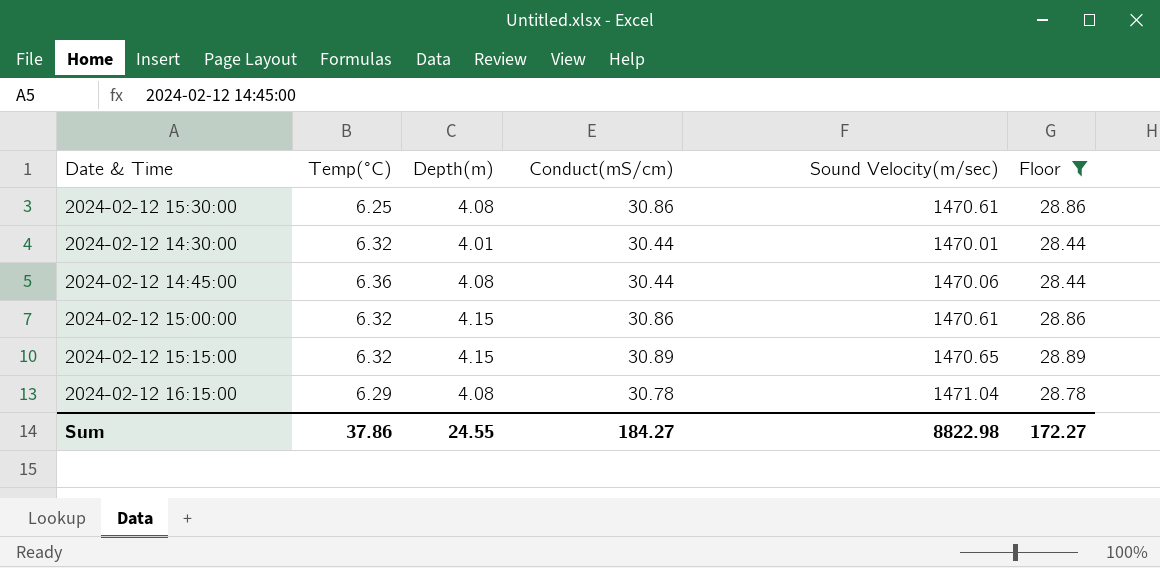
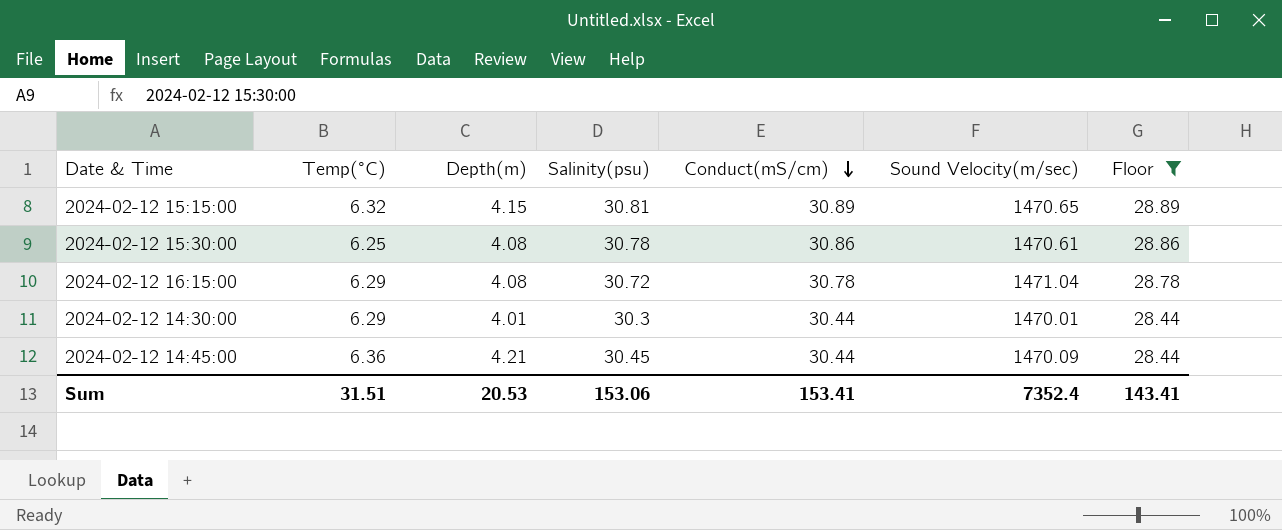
row order: none -> Conduct(mS/cm) descending
column Salinity(psu) | position: none -> 4
row 2024-02-12 15:00:00: 6.32 | 4.15 | 30.86 | 1470.61 | 28.86 -> none
2024-02-12 14:30:00 | Temp(°C): 6.32 -> 6.29
2024-02-12 14:45:00 | Depth(m): 4.08 -> 4.21
2024-02-12 14:45:00 | Sound Velocity(m/sec): 1470.06 -> 1470.09
Sum | Temp(°C): 37.86 -> 31.51
Sum | Depth(m): 24.55 -> 20.53
Sum | Conduct(mS/cm): 184.27 -> 153.41
Sum | Sound Velocity(m/sec): 8822.98 -> 7352.4
Sum | Floor: 172.27 -> 143.41

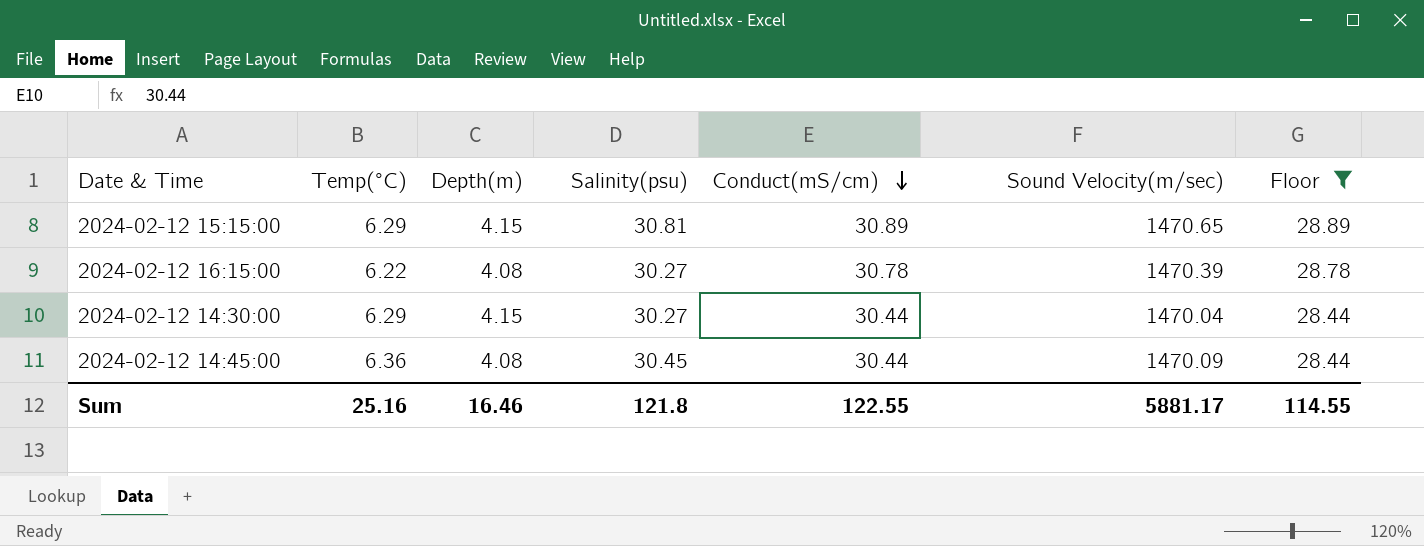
row 2024-02-12 15:30:00: 6.25 | 4.08 | 30.78 | 30.86 | 1470.61 | 28.86 -> none
2024-02-12 15:15:00 | Temp(°C): 6.32 -> 6.29
2024-02-12 16:15:00 | Temp(°C): 6.29 -> 6.22
2024-02-12 16:15:00 | Salinity(psu): 30.72 -> 30.27
2024-02-12 16:15:00 | Sound Velocity(m/sec): 1471.04 -> 1470.39
2024-02-12 14:30:00 | Depth(m): 4.01 -> 4.15
2024-02-12 14:30:00 | Salinity(psu): 30.3 -> 30.27
2024-02-12 14:30:00 | Sound Velocity(m/sec): 1470.01 -> 1470.04
2024-02-12 14:45:00 | Depth(m): 4.21 -> 4.08
Sum | Temp(°C): 31.51 -> 25.16
Sum | Depth(m): 20.53 -> 16.46
Sum | Salinity(psu): 153.06 -> 121.8
Sum | Conduct(mS/cm): 153.41 -> 122.55
Sum | Sound Velocity(m/sec): 7352.4 -> 5881.17
Sum | Floor: 143.41 -> 114.55

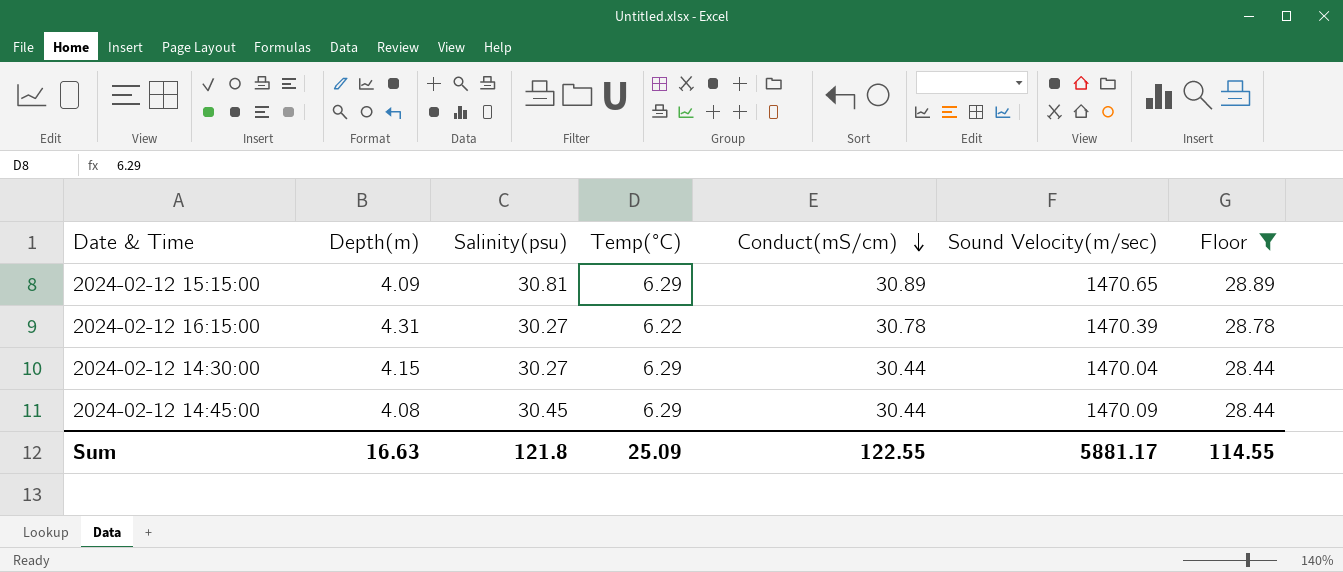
column Temp(°C) | position: 2 -> 4
2024-02-12 15:15:00 | Depth(m): 4.15 -> 4.09
2024-02-12 16:15:00 | Depth(m): 4.08 -> 4.31
2024-02-12 14:45:00 | Temp(°C): 6.36 -> 6.29
Sum | Depth(m): 16.46 -> 16.63
Sum | Temp(°C): 25.16 -> 25.09

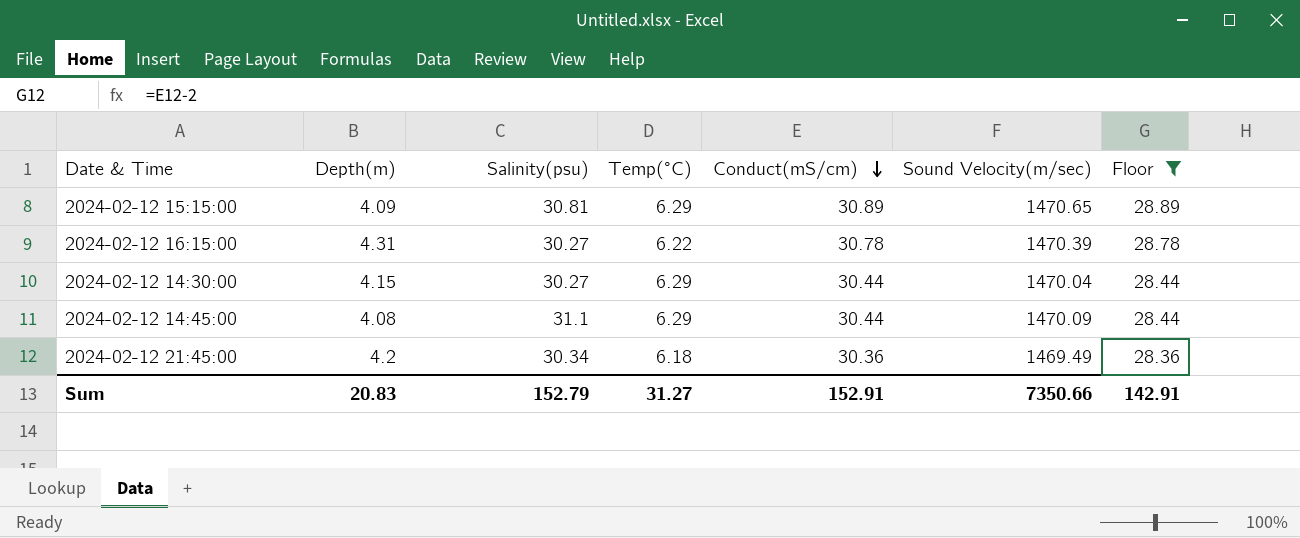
2024-02-12 14:45:00 | Salinity(psu): 30.45 -> 31.1
row 2024-02-12 21:45:00: none -> 4.2 | 30.34 | 6.18 | 30.36 | 1469.49 | 28.36
Sum | Depth(m): 16.63 -> 20.83
Sum | Salinity(psu): 121.8 -> 152.79
Sum | Temp(°C): 25.09 -> 31.27
Sum | Conduct(mS/cm): 122.55 -> 152.91
Sum | Sound Velocity(m/sec): 5881.17 -> 7350.66
Sum | Floor: 114.55 -> 142.91

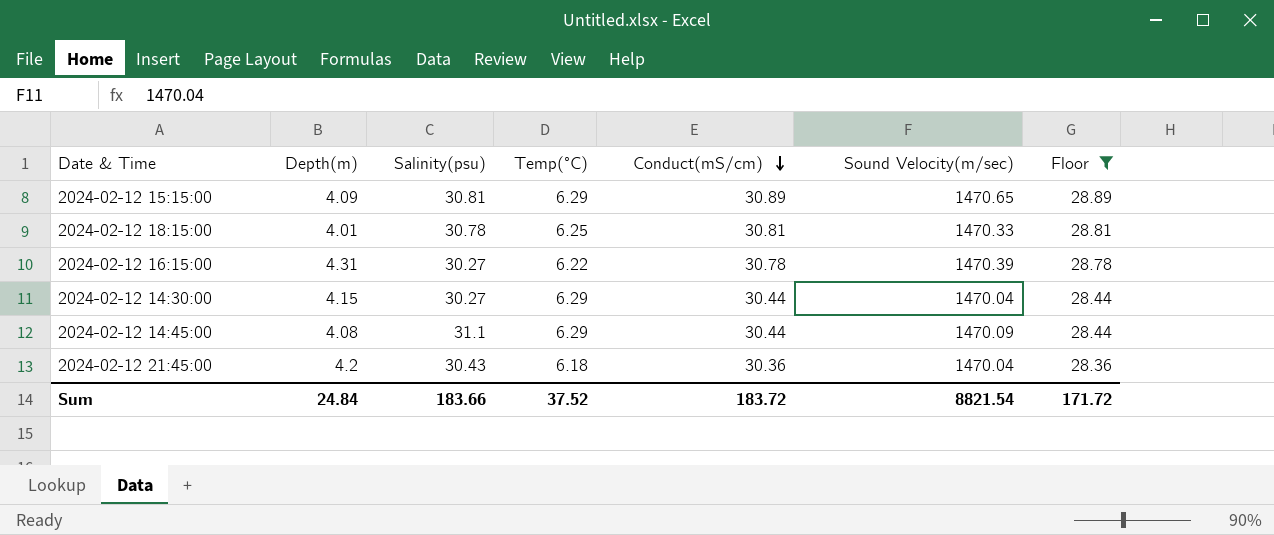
row 2024-02-12 18:15:00: none -> 4.01 | 30.78 | 6.25 | 30.81 | 1470.33 | 28.81
2024-02-12 21:45:00 | Salinity(psu): 30.34 -> 30.43
2024-02-12 21:45:00 | Sound Velocity(m/sec): 1469.49 -> 1470.04
Sum | Depth(m): 20.83 -> 24.84
Sum | Salinity(psu): 152.79 -> 183.66
Sum | Temp(°C): 31.27 -> 37.52
Sum | Conduct(mS/cm): 152.91 -> 183.72
Sum | Sound Velocity(m/sec): 7350.66 -> 8821.54
Sum | Floor: 142.91 -> 171.72

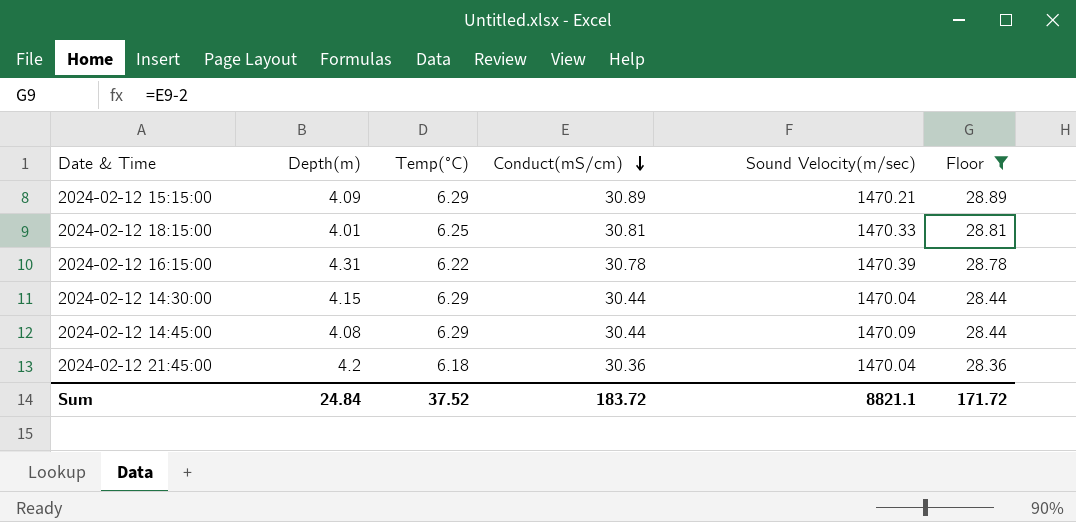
column Salinity(psu) | position: 3 -> none
2024-02-12 15:15:00 | Sound Velocity(m/sec): 1470.65 -> 1470.21
Sum | Sound Velocity(m/sec): 8821.54 -> 8821.1

